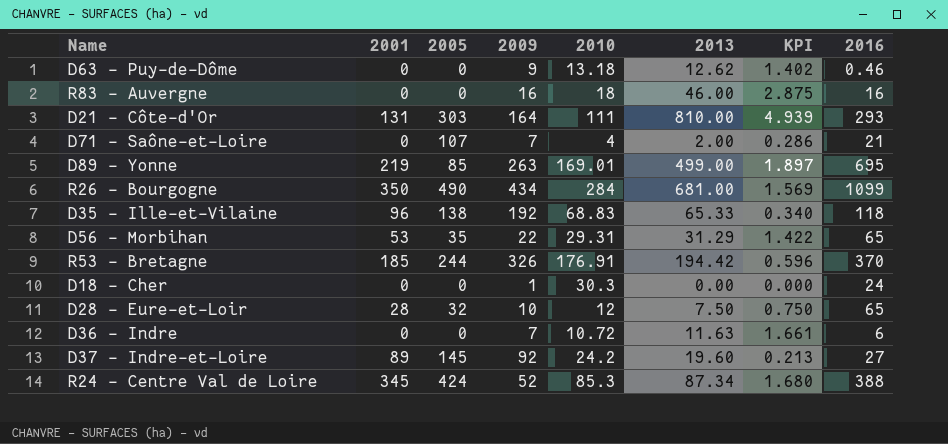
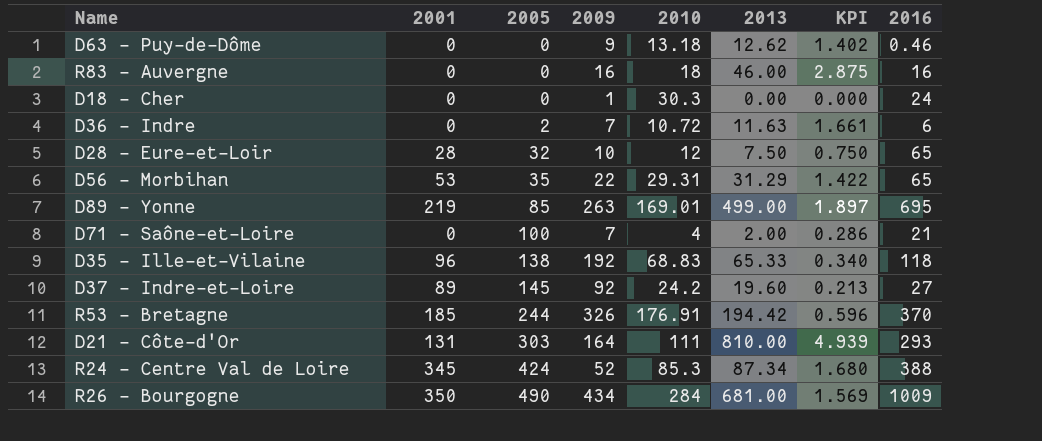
row order: none -> 2005 ascending
D36 - Indre | 2005: 0 -> 2
D71 - Saône-et-Loire | 2005: 107 -> 100
R26 - Bourgogne | 2016: 1099 -> 1009

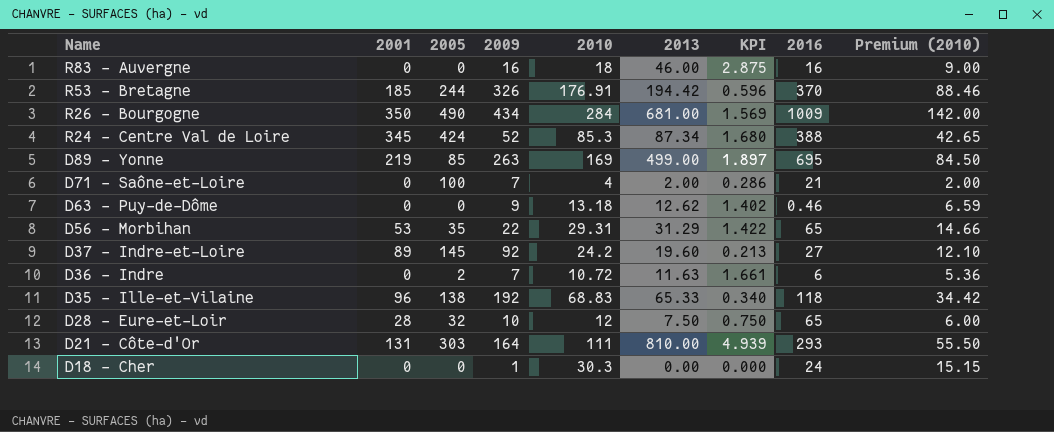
row order: 2005 ascending -> Name descending
column Premium (2010) | formula: none -> [2010] * 0.5
D89 - Yonne | 2010: 169.01 -> 169

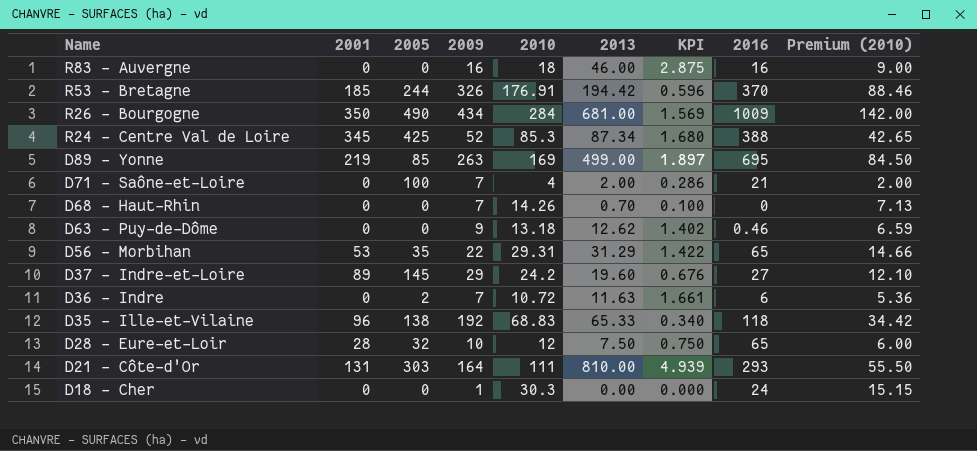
R24 - Centre Val de Loire | 2005: 424 -> 425
row D68 - Haut-Rhin: none -> 0 | 0 | 7 | 14.26 | 0.70 | 0.100 | 0 | 7.13
D37 - Indre-et-Loire | 2009: 92 -> 29
D37 - Indre-et-Loire | KPI: 0.213 -> 0.676

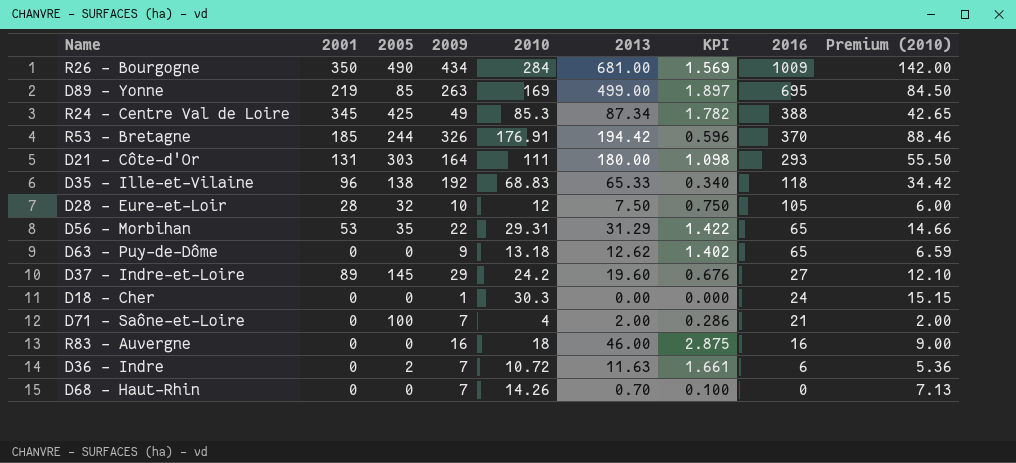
row order: Name descending -> 2016 descending
R24 - Centre Val de Loire | 2009: 52 -> 49
R24 - Centre Val de Loire | KPI: 1.680 -> 1.782
D21 - Côte-d'Or | 2013: 810.00 -> 180.00
D21 - Côte-d'Or | KPI: 4.939 -> 1.098
D28 - Eure-et-Loir | 2016: 65 -> 105
D63 - Puy-de-Dôme | 2016: 0.46 -> 65

